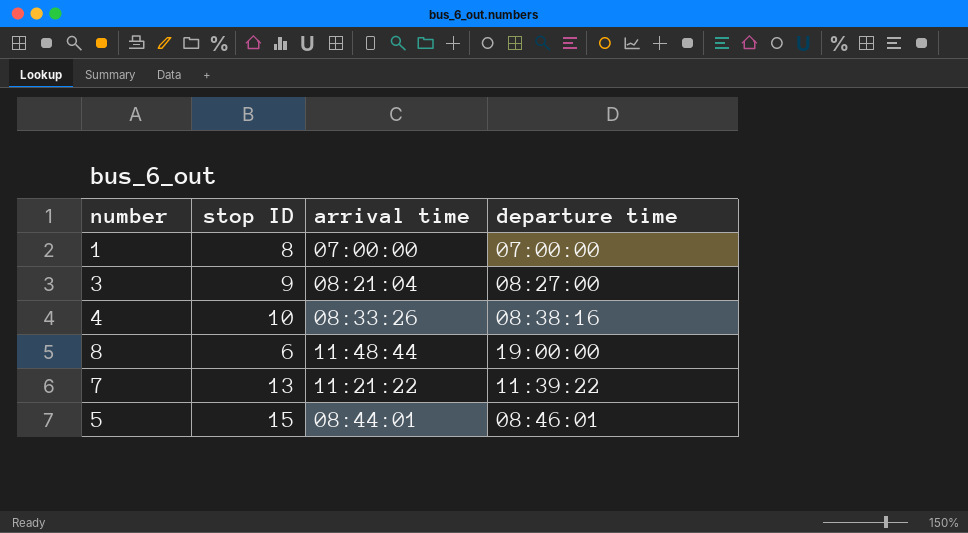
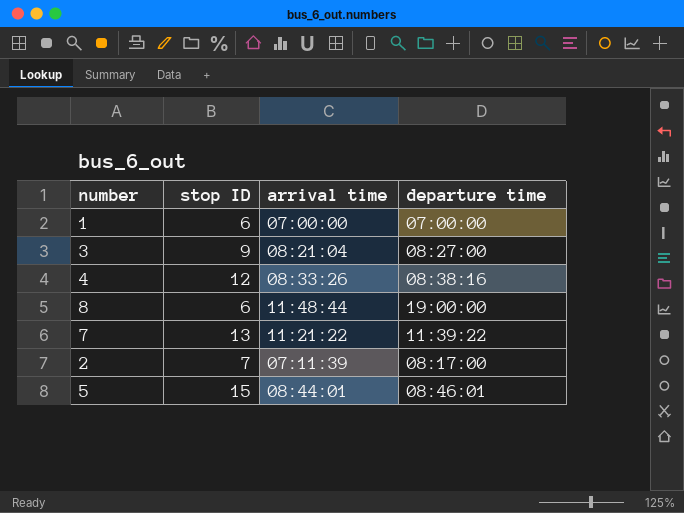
1 | stop ID: 8 -> 6
4 | stop ID: 10 -> 12
row 2: none -> 7 | 07:11:39 | 08:17:00

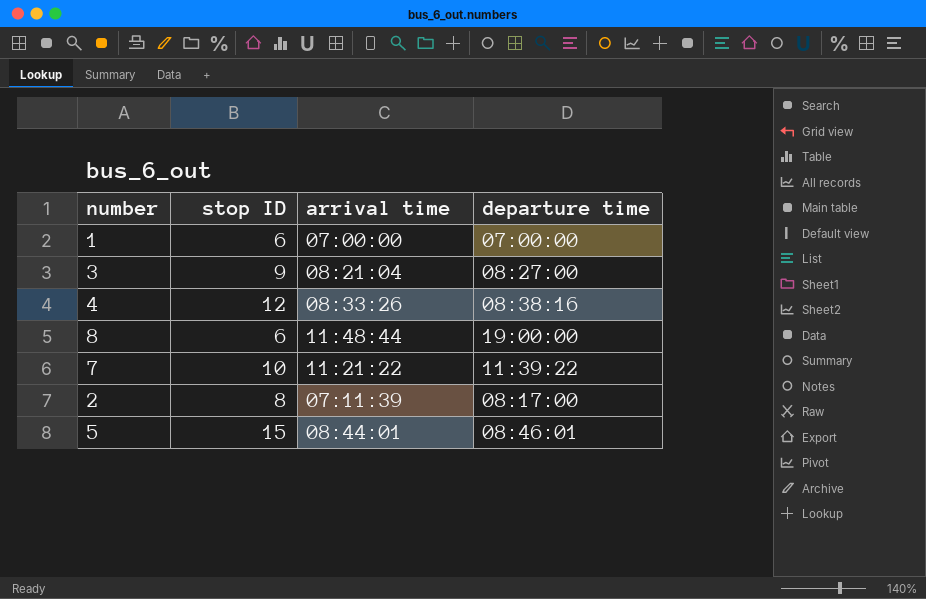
7 | stop ID: 13 -> 10
2 | stop ID: 7 -> 8

